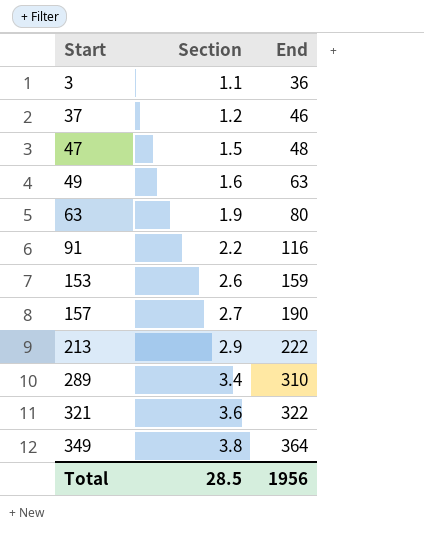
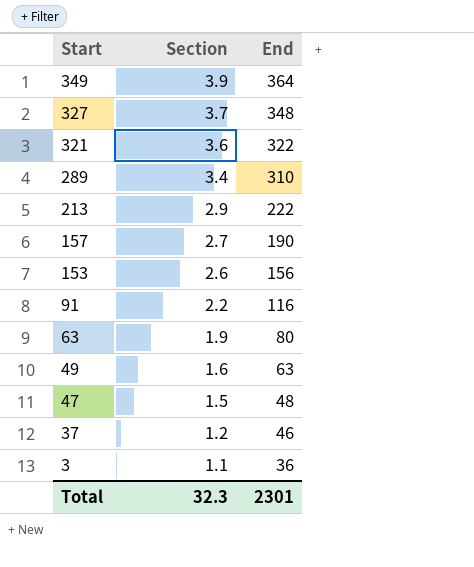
row order: Start ascending -> Start descending
349 | Section: 3.8 -> 3.9
row 327: none -> 3.7 | 348
153 | End: 159 -> 156
Total | Section: 28.5 -> 32.3
Total | End: 1956 -> 2301

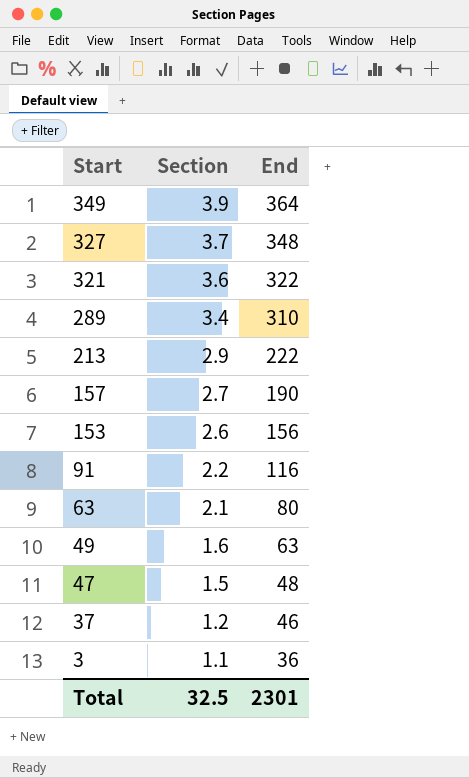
63 | Section: 1.9 -> 2.1
Total | Section: 32.3 -> 32.5

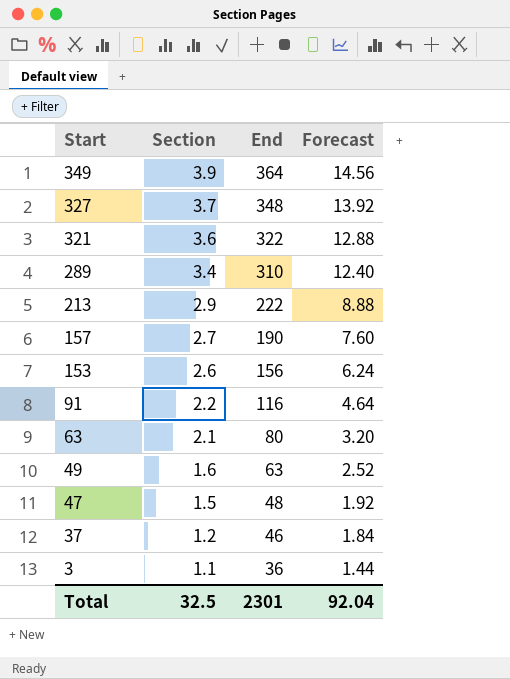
column Forecast | formula: none -> [End] * 0.04

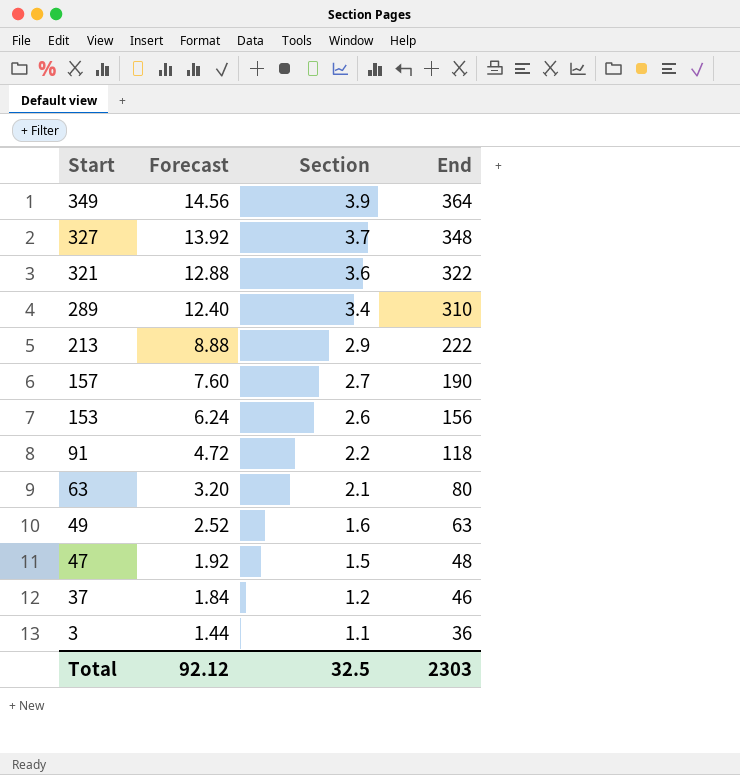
column Forecast | position: 4 -> 2
91 | Forecast: 4.64 -> 4.72
91 | End: 116 -> 118
Total | Forecast: 92.04 -> 92.12
Total | End: 2301 -> 2303

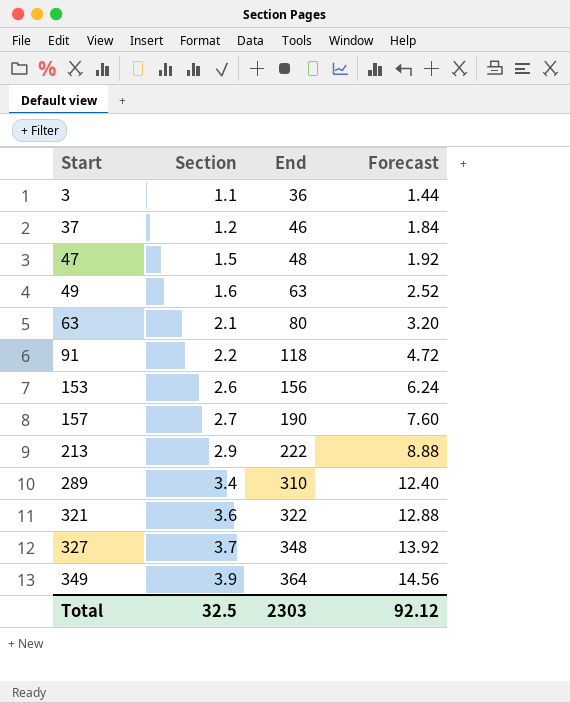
row order: Start descending -> Start ascending
column Forecast | position: 2 -> 4

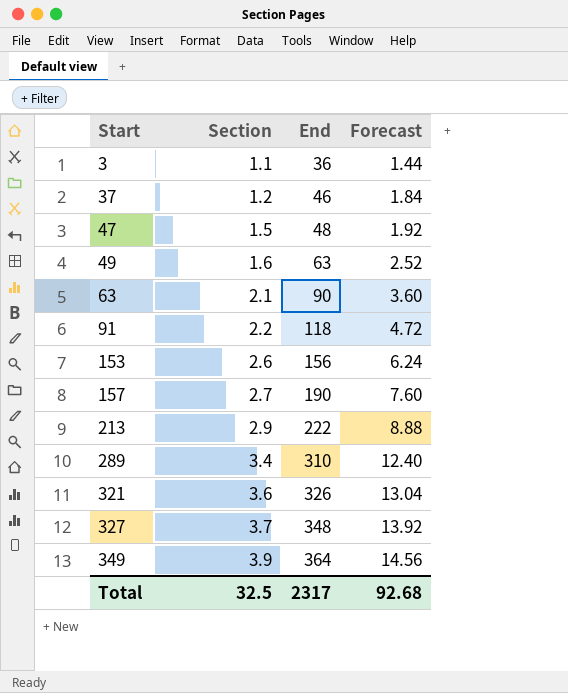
63 | End: 80 -> 90
63 | Forecast: 3.20 -> 3.60
321 | End: 322 -> 326
321 | Forecast: 12.88 -> 13.04
Total | End: 2303 -> 2317
Total | Forecast: 92.12 -> 92.68

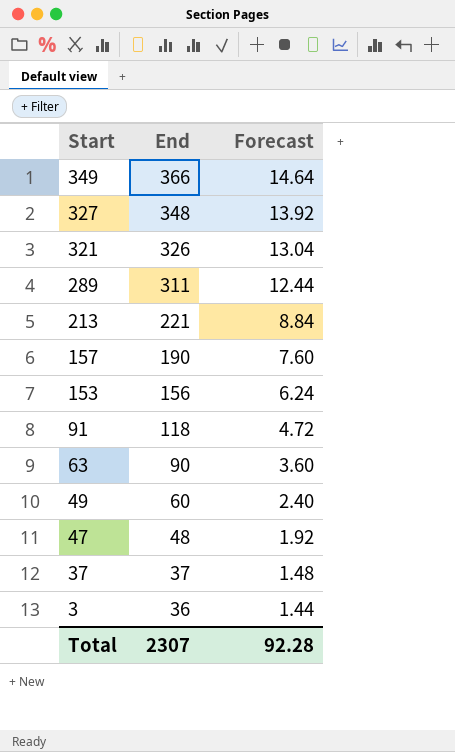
row order: Start ascending -> Start descending
column Section | position: 2 -> none
349 | End: 364 -> 366
349 | Forecast: 14.56 -> 14.64
289 | End: 310 -> 311
289 | Forecast: 12.40 -> 12.44
213 | End: 222 -> 221
213 | Forecast: 8.88 -> 8.84
49 | End: 63 -> 60
49 | Forecast: 2.52 -> 2.40
37 | End: 46 -> 37
37 | Forecast: 1.84 -> 1.48
Total | End: 2317 -> 2307
Total | Forecast: 92.68 -> 92.28

